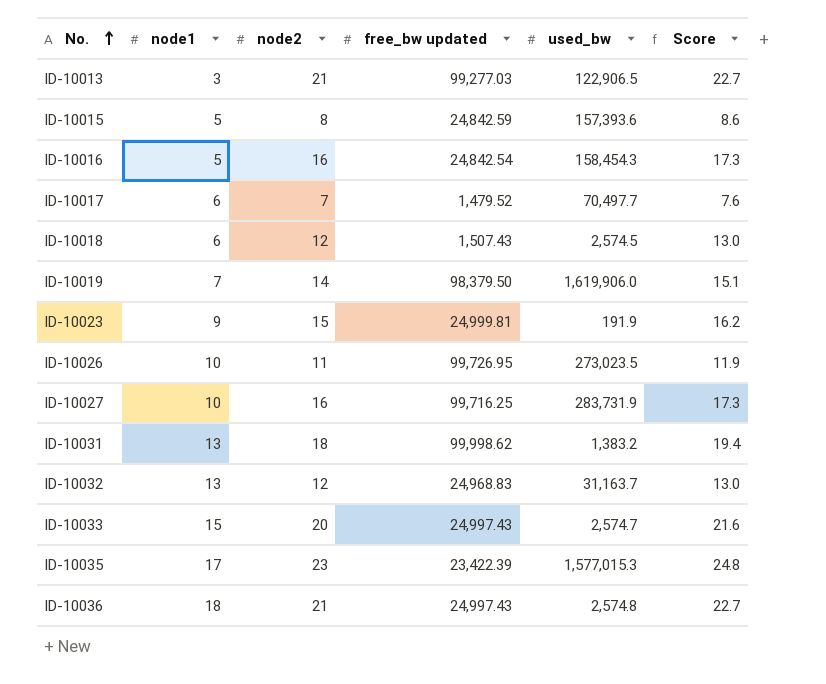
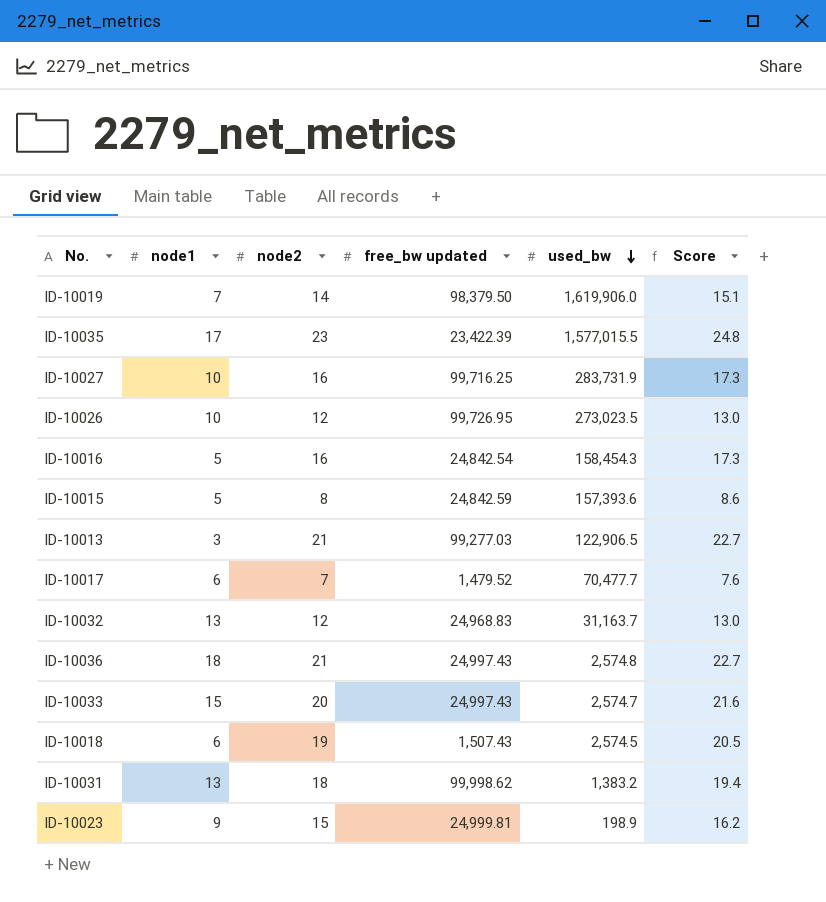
row order: No. ascending -> used_bw descending
ID-10035 | used_bw: 1,577,015.3 -> 1,577,015.5
ID-10026 | node2: 11 -> 12
ID-10026 | Score: 11.9 -> 13.0
ID-10017 | used_bw: 70,497.7 -> 70,477.7
ID-10018 | node2: 12 -> 19
ID-10018 | Score: 13.0 -> 20.5
ID-10023 | used_bw: 191.9 -> 198.9

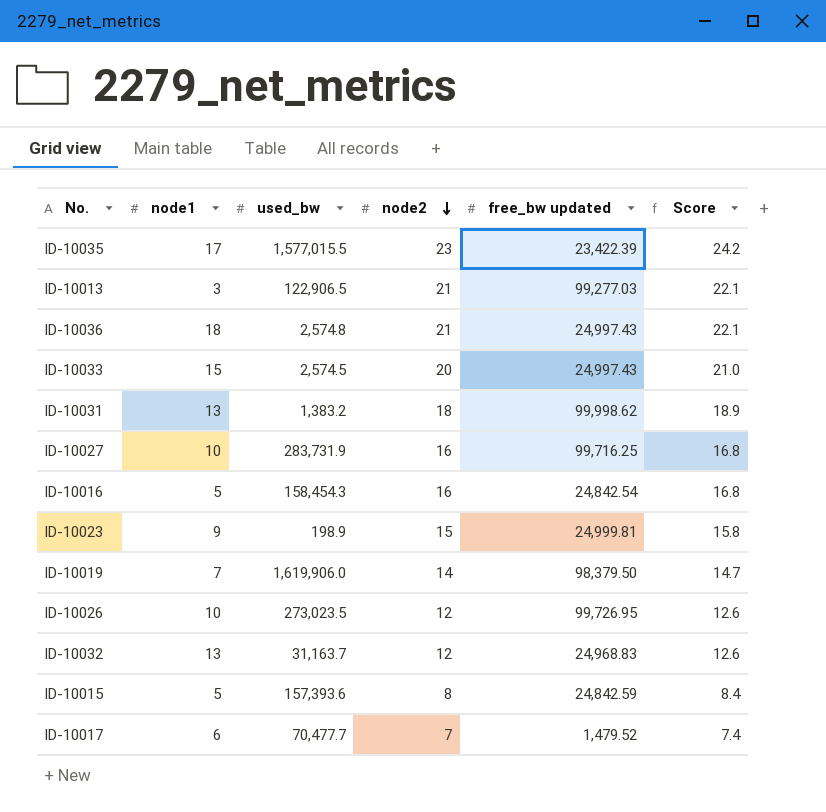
row order: used_bw descending -> node2 descending
column used_bw | position: 5 -> 3
column Score | formula: [node2] * 1.08 -> [node2] * 1.05
row ID-10018: 6 | 19 | 1,507.43 | 2,574.5 | 20.5 -> none
ID-10033 | used_bw: 2,574.7 -> 2,574.5

